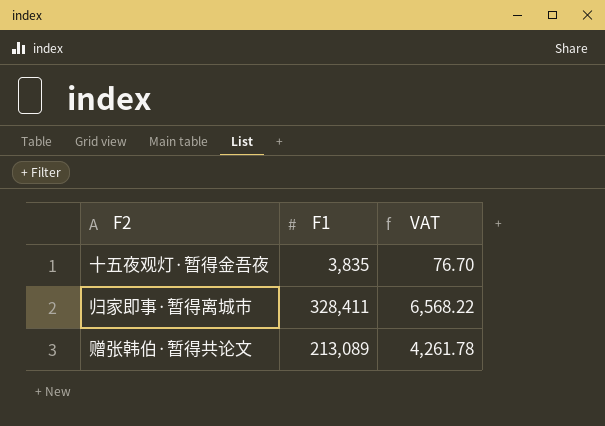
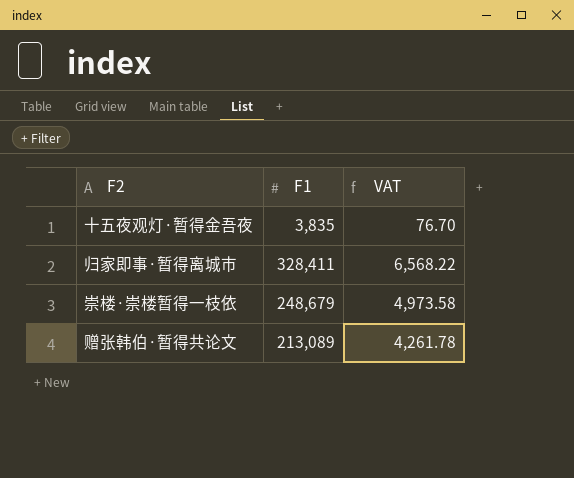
row 崇楼·崇楼暂得一枝依: none -> 248,679 | 4,973.58

